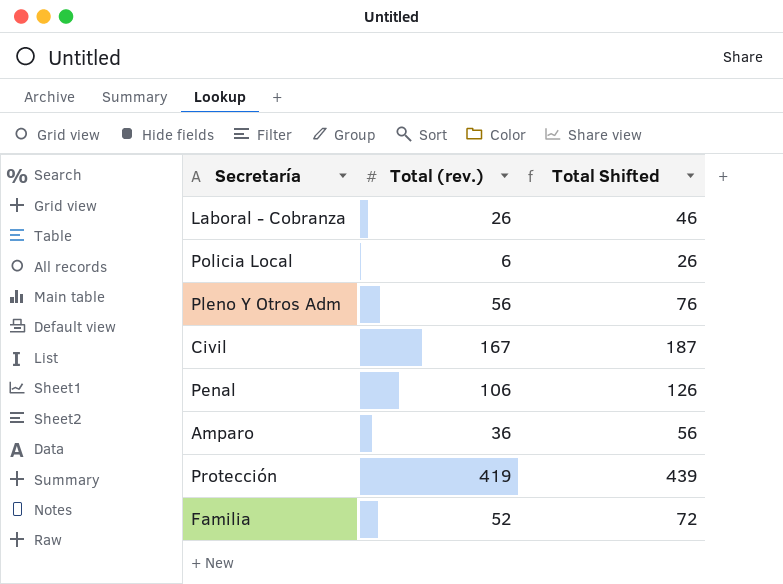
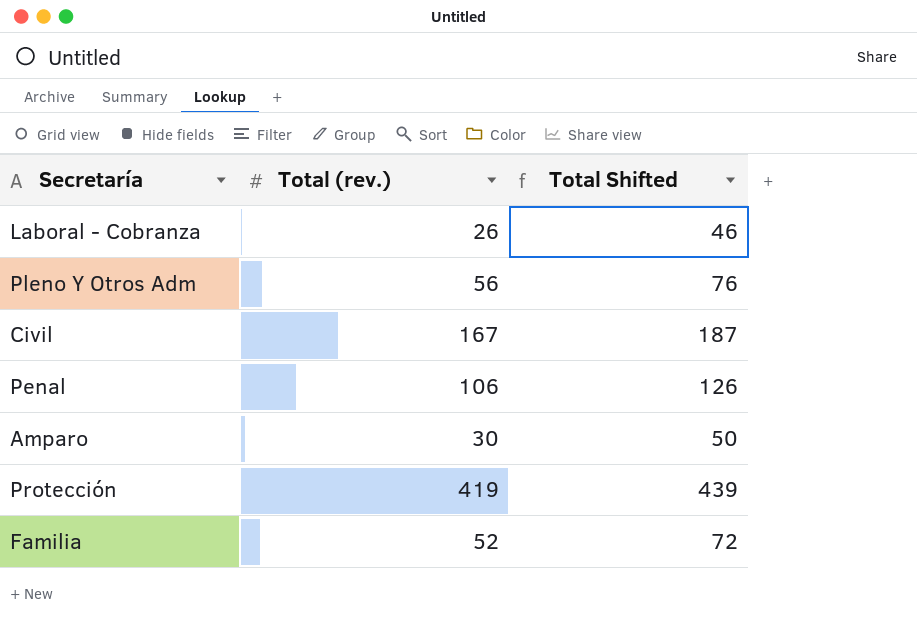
row Policia Local: 6 | 26 -> none
Amparo | Total (rev.): 36 -> 30
Amparo | Total Shifted: 56 -> 50

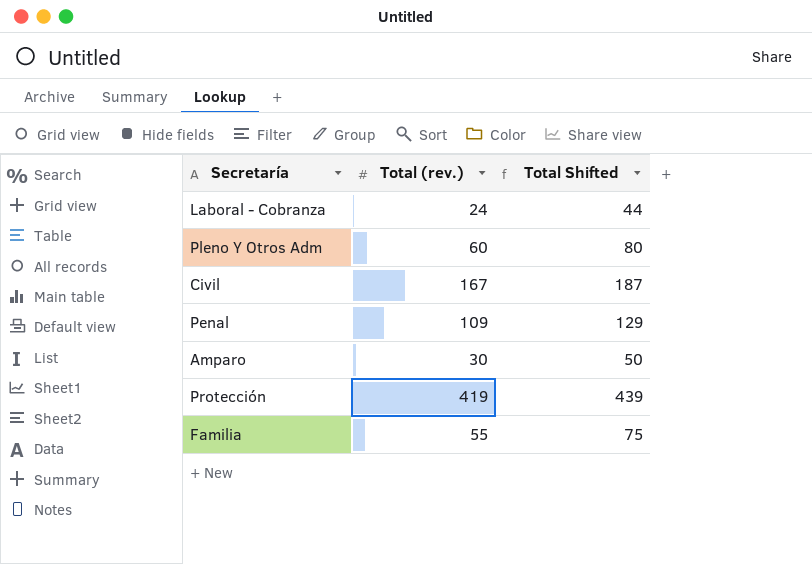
Laboral - Cobranza | Total (rev.): 26 -> 24
Laboral - Cobranza | Total Shifted: 46 -> 44
Pleno Y Otros Adm | Total (rev.): 56 -> 60
Pleno Y Otros Adm | Total Shifted: 76 -> 80
Penal | Total (rev.): 106 -> 109
Penal | Total Shifted: 126 -> 129
Familia | Total (rev.): 52 -> 55
Familia | Total Shifted: 72 -> 75

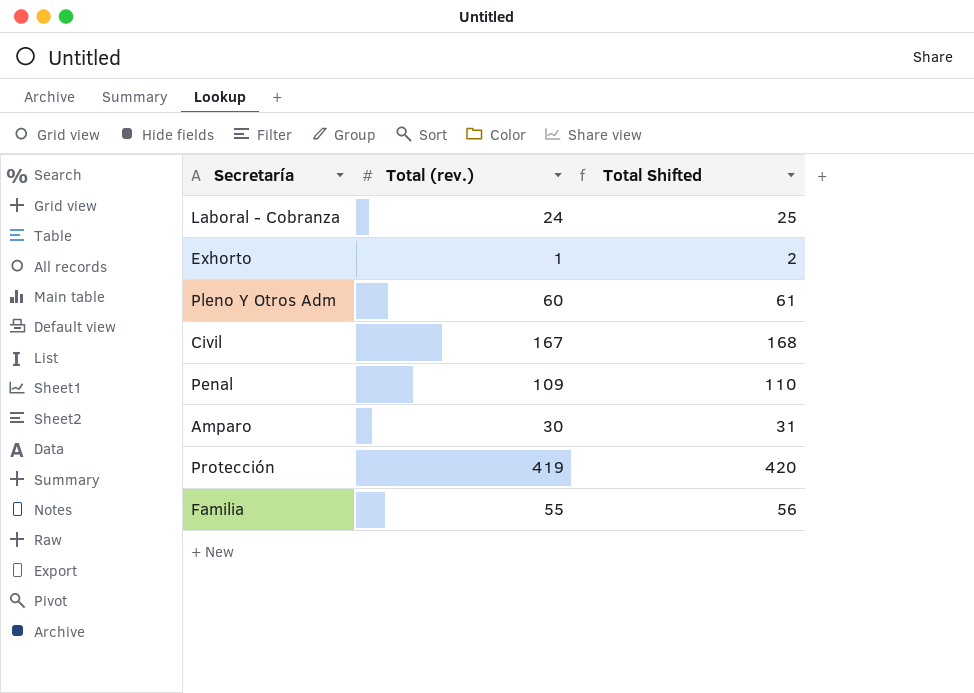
column Total Shifted | formula: [Total (rev.)] + 20 -> [Total (rev.)] + 1
row Exhorto: none -> 1 | 2

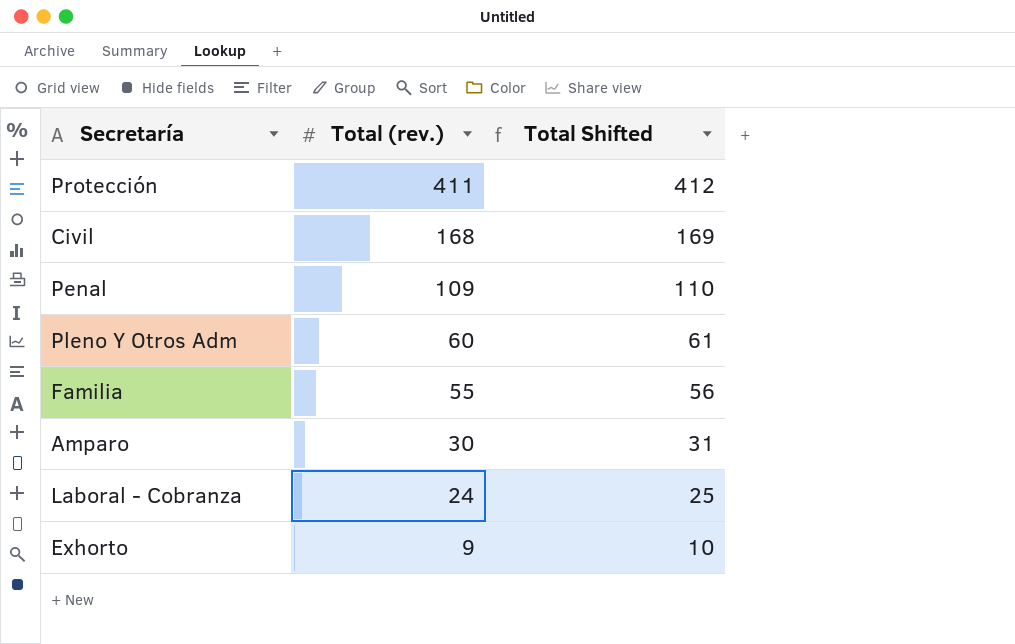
row order: none -> Total (rev.) descending
Protección | Total (rev.): 419 -> 411
Protección | Total Shifted: 420 -> 412
Civil | Total (rev.): 167 -> 168
Civil | Total Shifted: 168 -> 169
Exhorto | Total (rev.): 1 -> 9
Exhorto | Total Shifted: 2 -> 10

